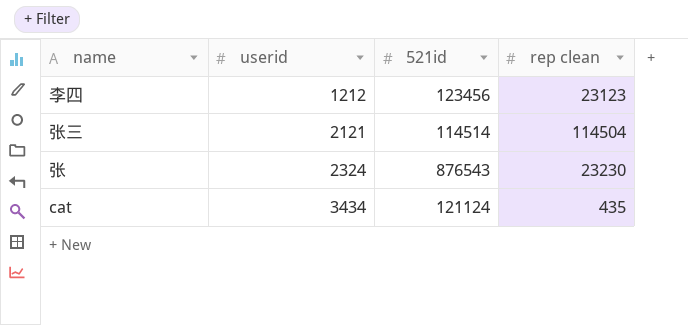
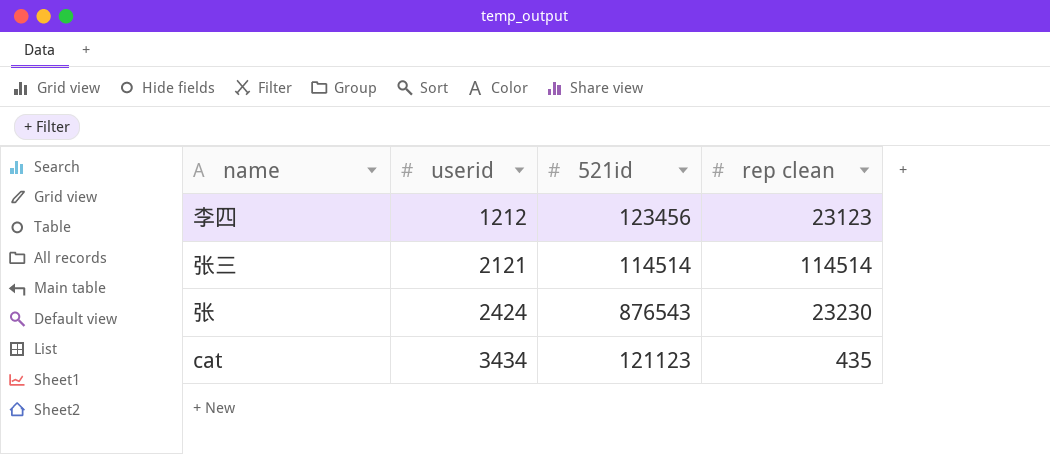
张三 | rep clean: 114504 -> 114514
张 | userid: 2324 -> 2424
cat | 521id: 121124 -> 121123

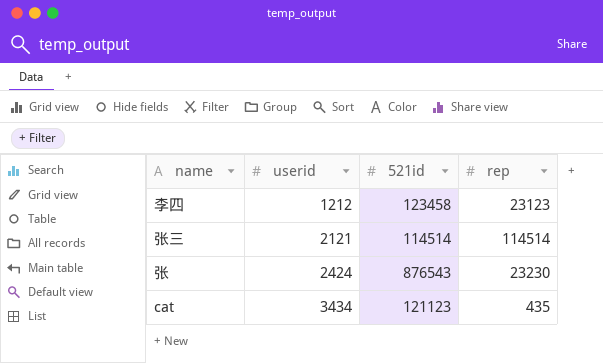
column name: rep clean -> rep
李四 | 521id: 123456 -> 123458

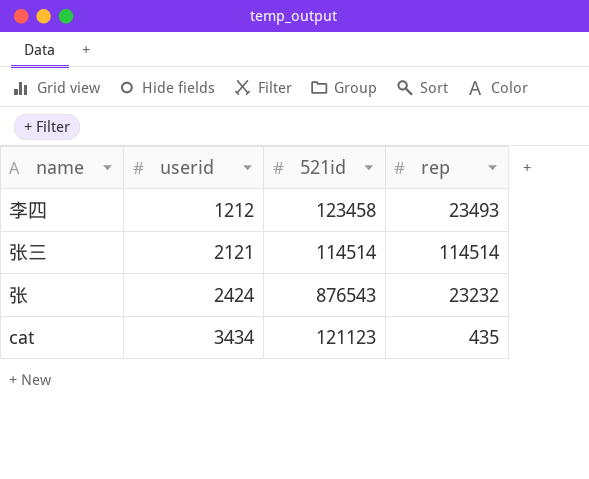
李四 | rep: 23123 -> 23493
张 | rep: 23230 -> 23232

